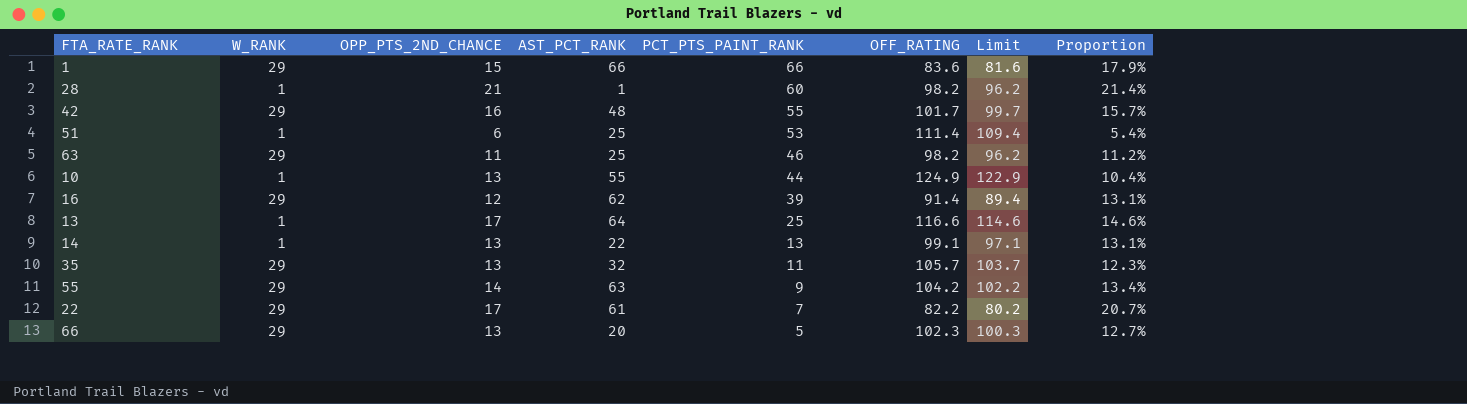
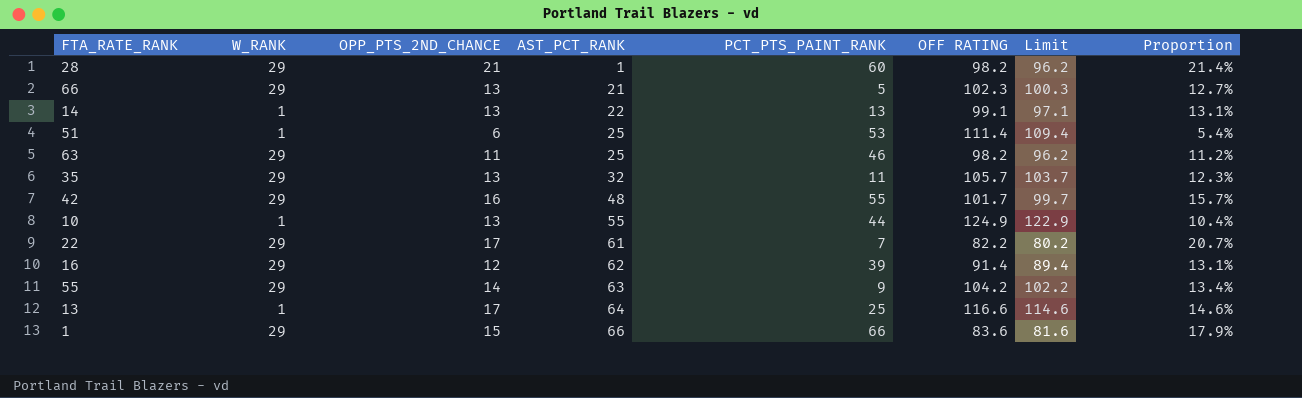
row order: PCT_PTS_PAINT_RANK descending -> AST_PCT_RANK ascending
column name: OFF_RATING -> OFF RATING
28 | W_RANK: 1 -> 29
66 | AST_PCT_RANK: 20 -> 21

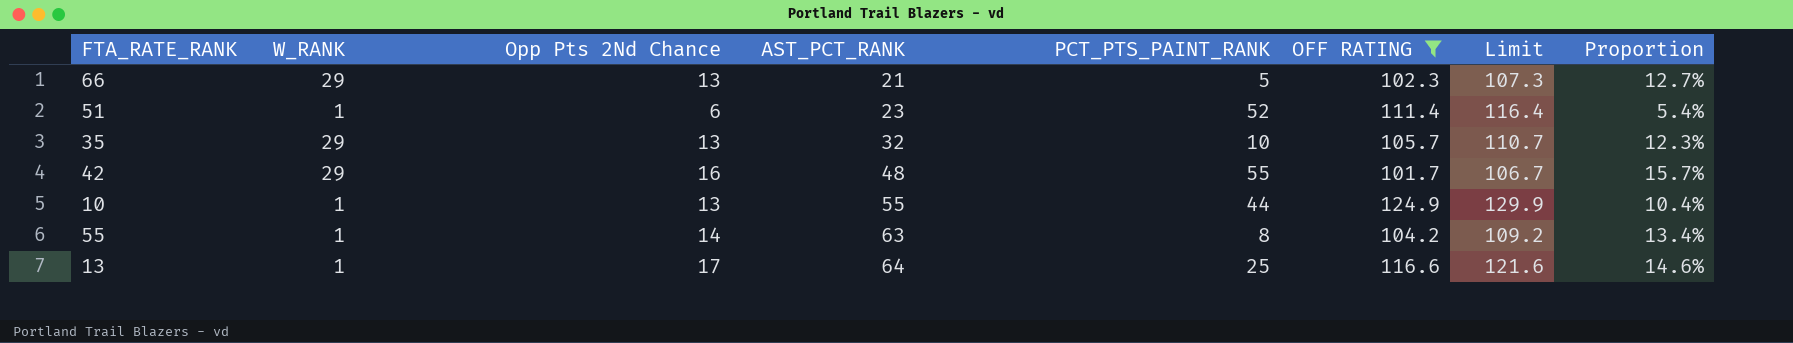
filter: none -> OFF RATING >= 101.7
column name: OPP_PTS_2ND_CHANCE -> Opp Pts 2Nd Chance
column Limit | formula: [OFF RATING] - 2 -> [OFF RATING] + 5
51 | AST_PCT_RANK: 25 -> 23
51 | PCT_PTS_PAINT_RANK: 53 -> 52
35 | PCT_PTS_PAINT_RANK: 11 -> 10
55 | W_RANK: 29 -> 1
55 | PCT_PTS_PAINT_RANK: 9 -> 8

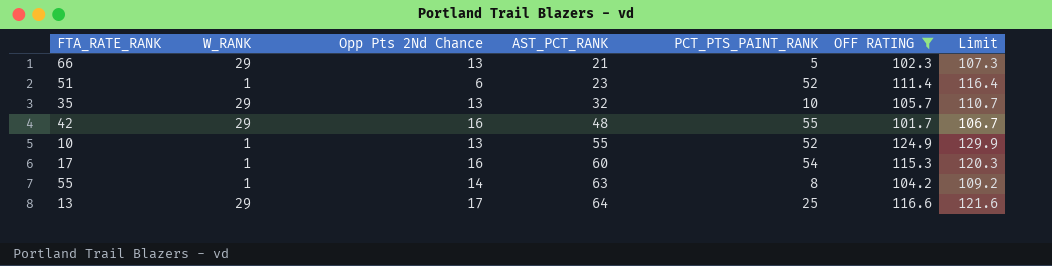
column Proportion | formula: [Opp Pts 2Nd Chance] / [OFF RATING] -> none
10 | PCT_PTS_PAINT_RANK: 44 -> 52
row 17: none -> 1 | 16 | 60 | 54 | 115.3 | 120.3
13 | W_RANK: 1 -> 29

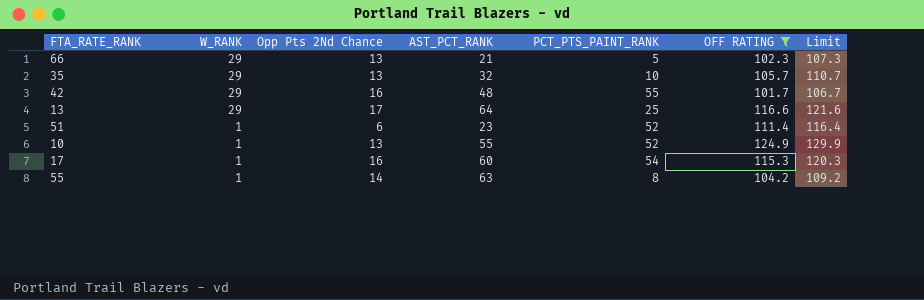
row order: AST_PCT_RANK ascending -> W_RANK descending

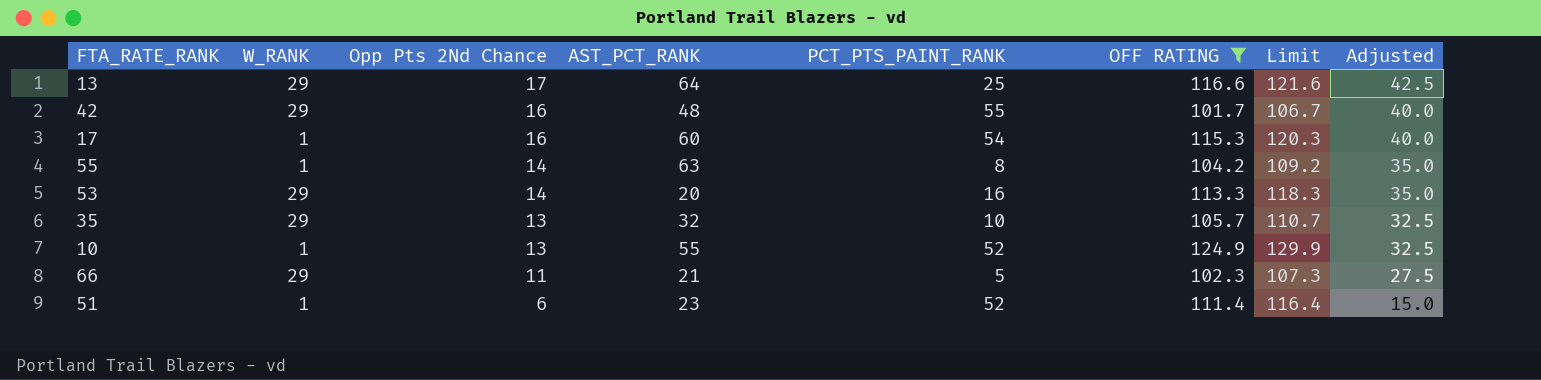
row order: W_RANK descending -> Opp Pts 2Nd Chance descending
column Adjusted | formula: none -> [Opp Pts 2Nd Chance] * 2.5
row 53: none -> 29 | 14 | 20 | 16 | 113.3 | 118.3 | 35.0
66 | Opp Pts 2Nd Chance: 13 -> 11

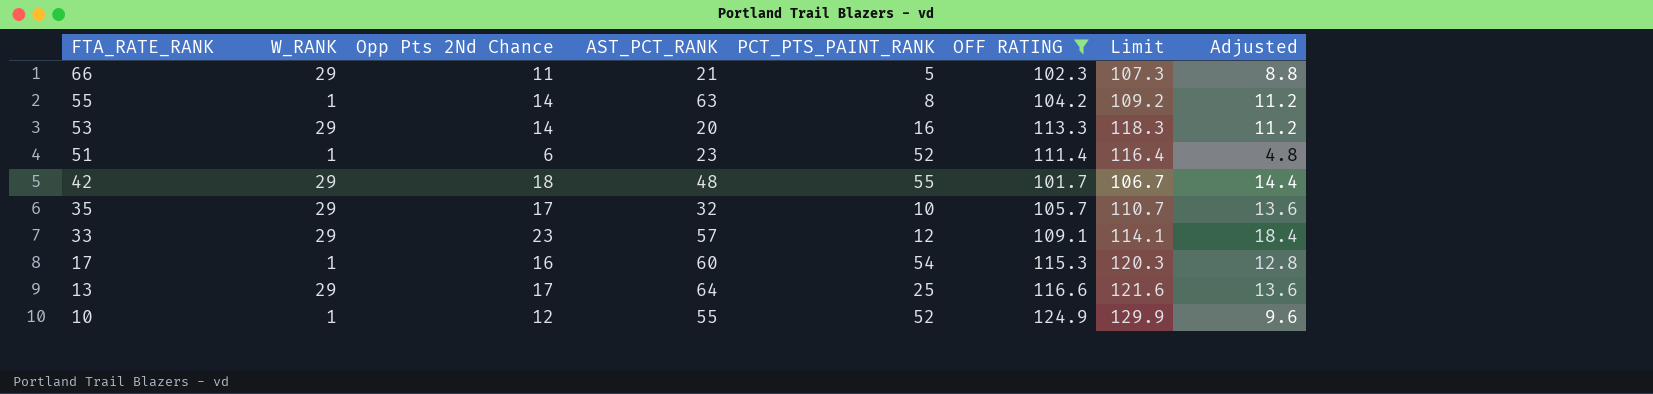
row order: Opp Pts 2Nd Chance descending -> FTA_RATE_RANK descending
column Adjusted | formula: [Opp Pts 2Nd Chance] * 2.5 -> [Opp Pts 2Nd Chance] * 0.8
42 | Opp Pts 2Nd Chance: 16 -> 18
35 | Opp Pts 2Nd Chance: 13 -> 17
row 33: none -> 29 | 23 | 57 | 12 | 109.1 | 114.1 | 18.4
10 | Opp Pts 2Nd Chance: 13 -> 12

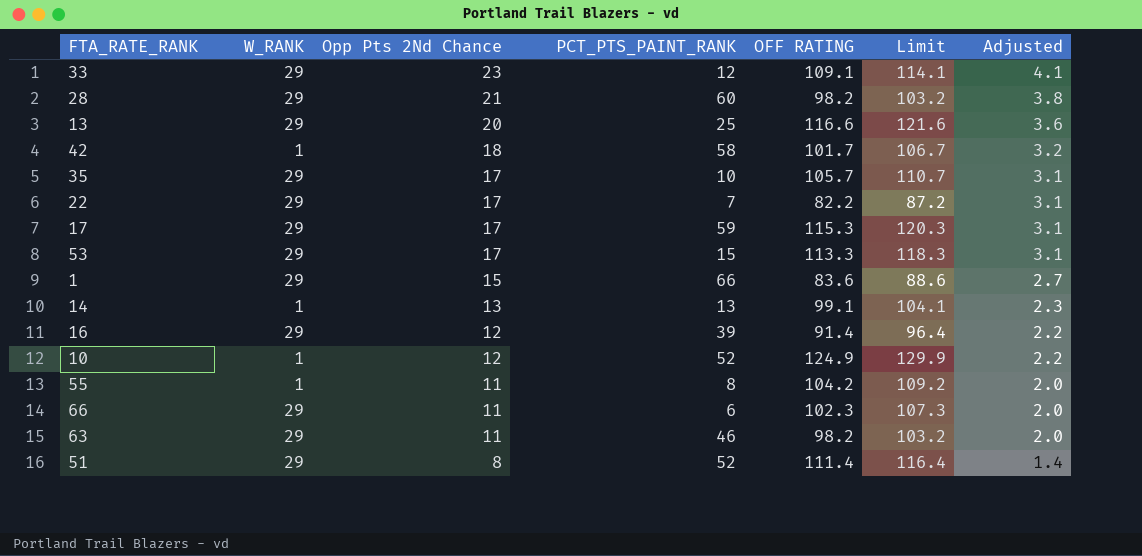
filter: OFF RATING >= 101.7 -> none
row order: FTA_RATE_RANK descending -> Opp Pts 2Nd Chance descending
column AST_PCT_RANK | position: 4 -> none
column Adjusted | formula: [Opp Pts 2Nd Chance] * 0.8 -> [Opp Pts 2Nd Chance] * 0.18
13 | Opp Pts 2Nd Chance: 17 -> 20
42 | W_RANK: 29 -> 1
42 | PCT_PTS_PAINT_RANK: 55 -> 58
17 | W_RANK: 1 -> 29
17 | Opp Pts 2Nd Chance: 16 -> 17
17 | PCT_PTS_PAINT_RANK: 54 -> 59
53 | Opp Pts 2Nd Chance: 14 -> 17
53 | PCT_PTS_PAINT_RANK: 16 -> 15
55 | Opp Pts 2Nd Chance: 14 -> 11
66 | PCT_PTS_PAINT_RANK: 5 -> 6
51 | W_RANK: 1 -> 29
51 | Opp Pts 2Nd Chance: 6 -> 8

